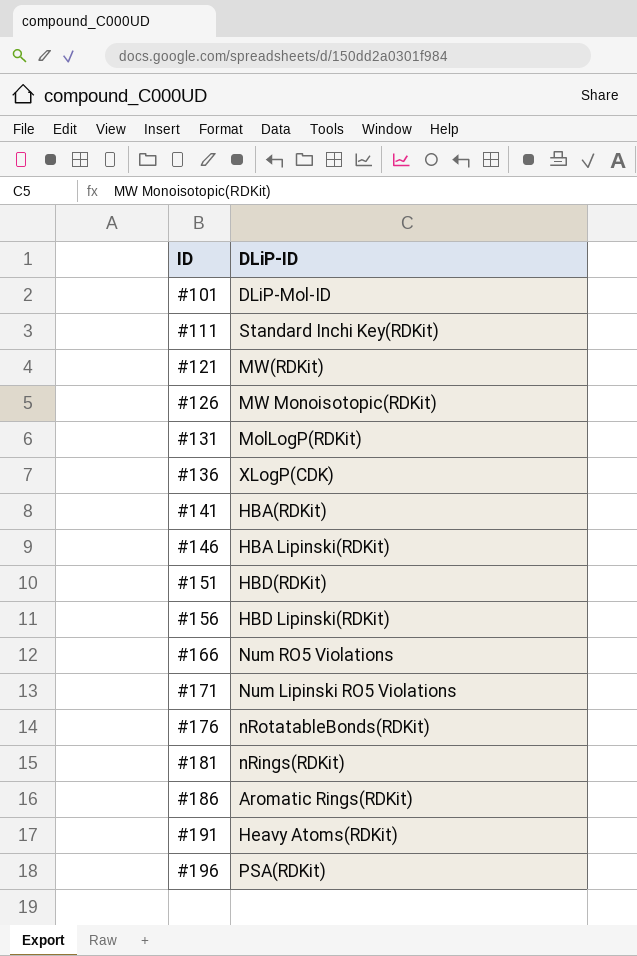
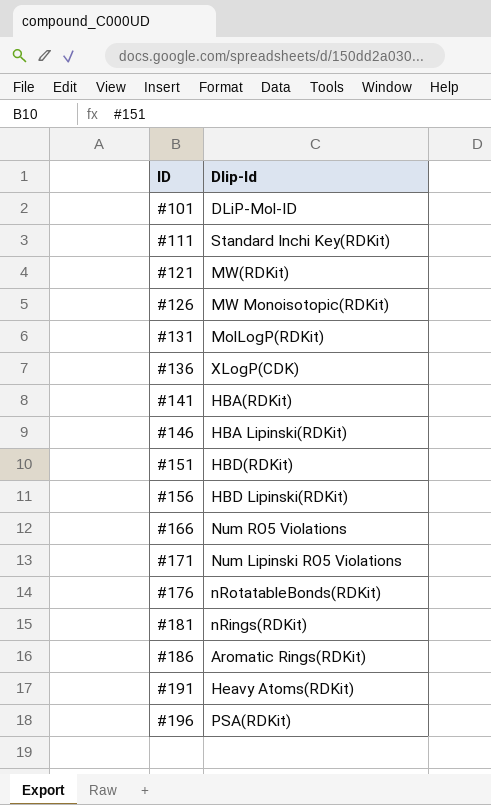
column name: DLiP-ID -> Dlip-Id

